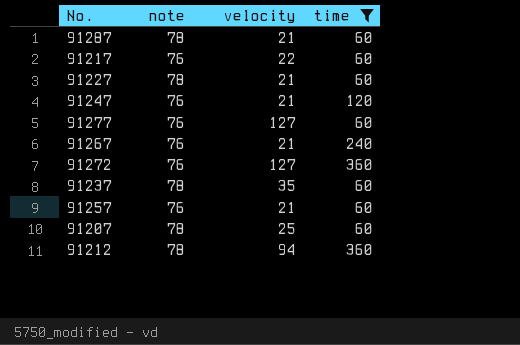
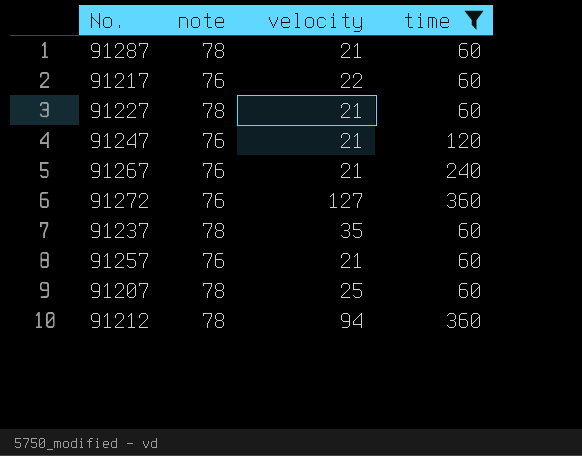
row 91277: 76 | 127 | 60 -> none

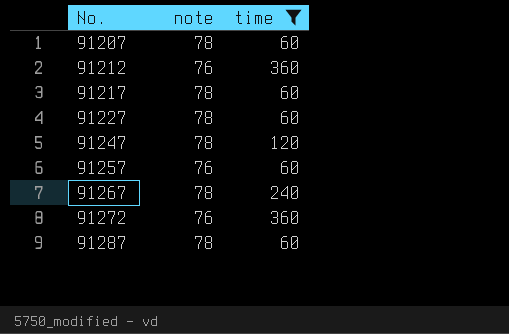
row order: none -> No. ascending
column velocity | position: 3 -> none
row 91237: 78 | 35 | 60 -> none
91212 | note: 78 -> 76
91217 | note: 76 -> 78
91247 | note: 76 -> 78
91267 | note: 76 -> 78

